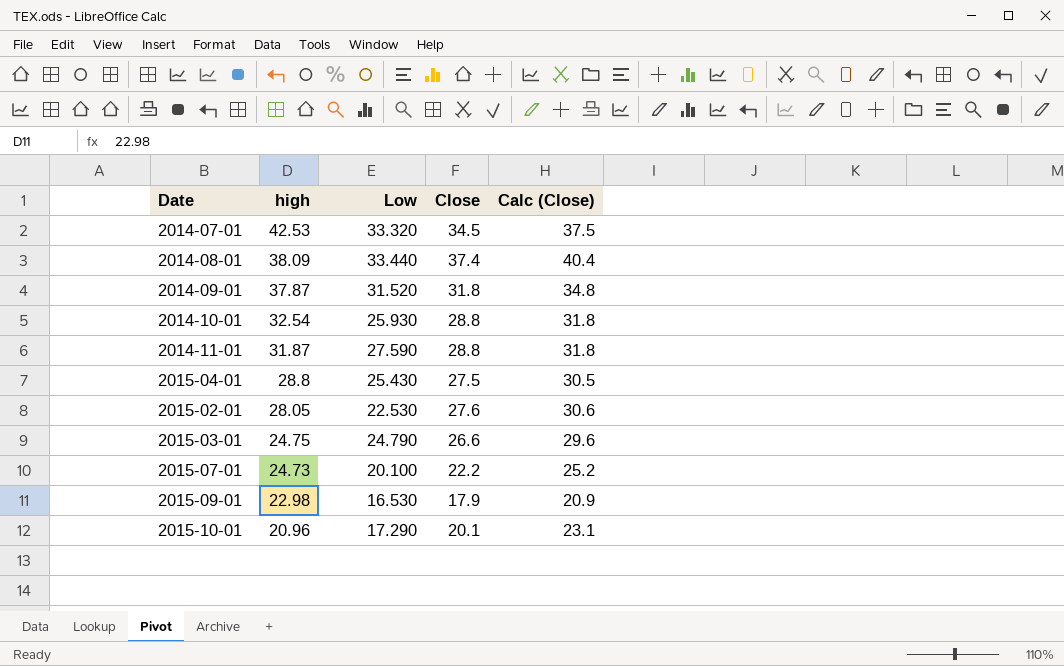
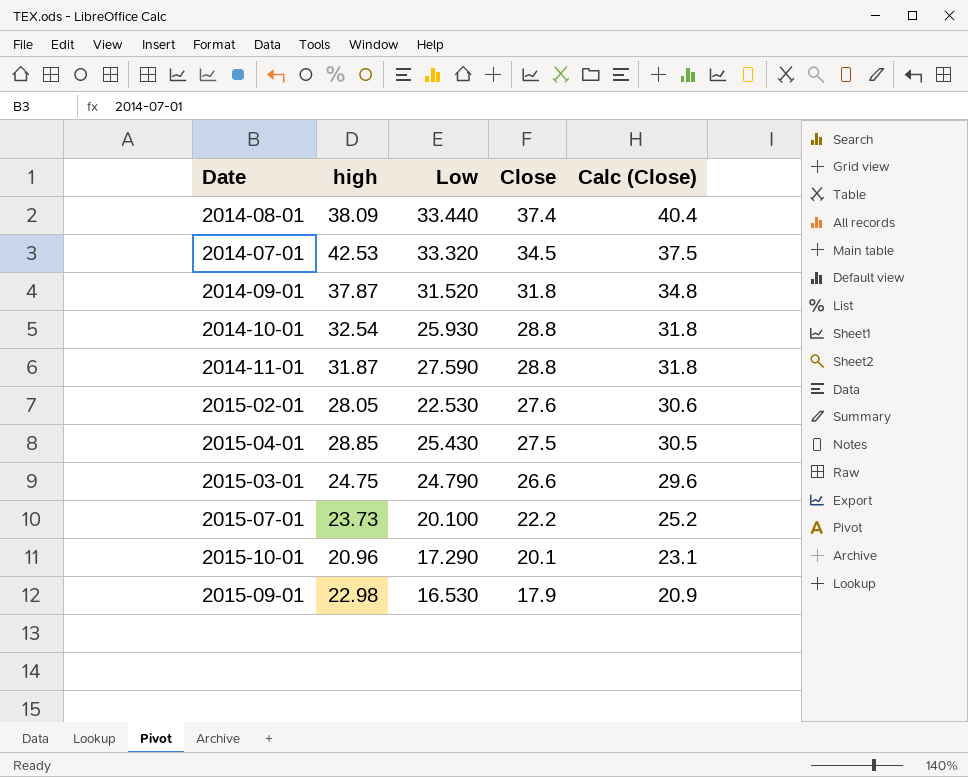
row order: high descending -> Close descending
2015-04-01 | high: 28.8 -> 28.85
2015-07-01 | high: 24.73 -> 23.73

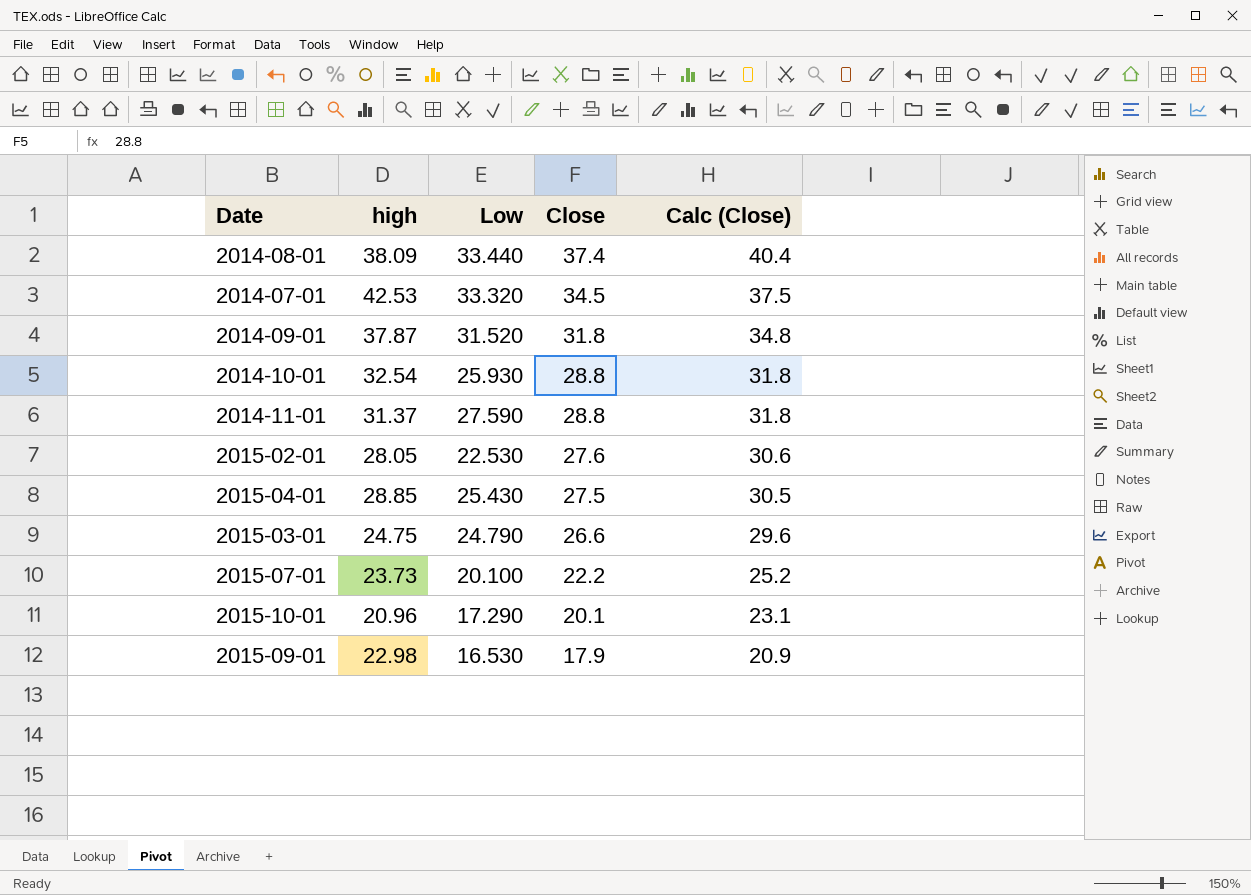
2014-11-01 | high: 31.87 -> 31.37

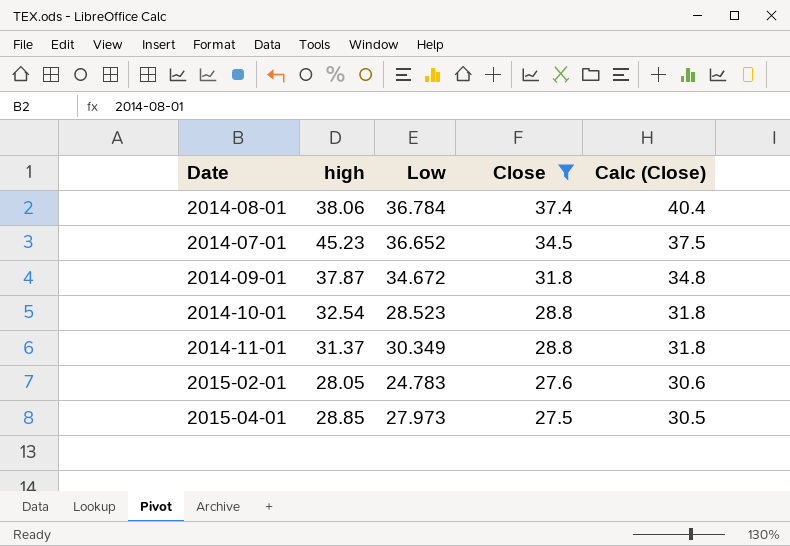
filter: none -> Close >= 27.5
2014-08-01 | high: 38.09 -> 38.06
2014-08-01 | Low: 33.440 -> 36.784
2014-07-01 | high: 42.53 -> 45.23
2014-07-01 | Low: 33.320 -> 36.652
2014-09-01 | Low: 31.520 -> 34.672
2014-10-01 | Low: 25.930 -> 28.523
2014-11-01 | Low: 27.590 -> 30.349
2015-02-01 | Low: 22.530 -> 24.783
2015-04-01 | Low: 25.430 -> 27.973

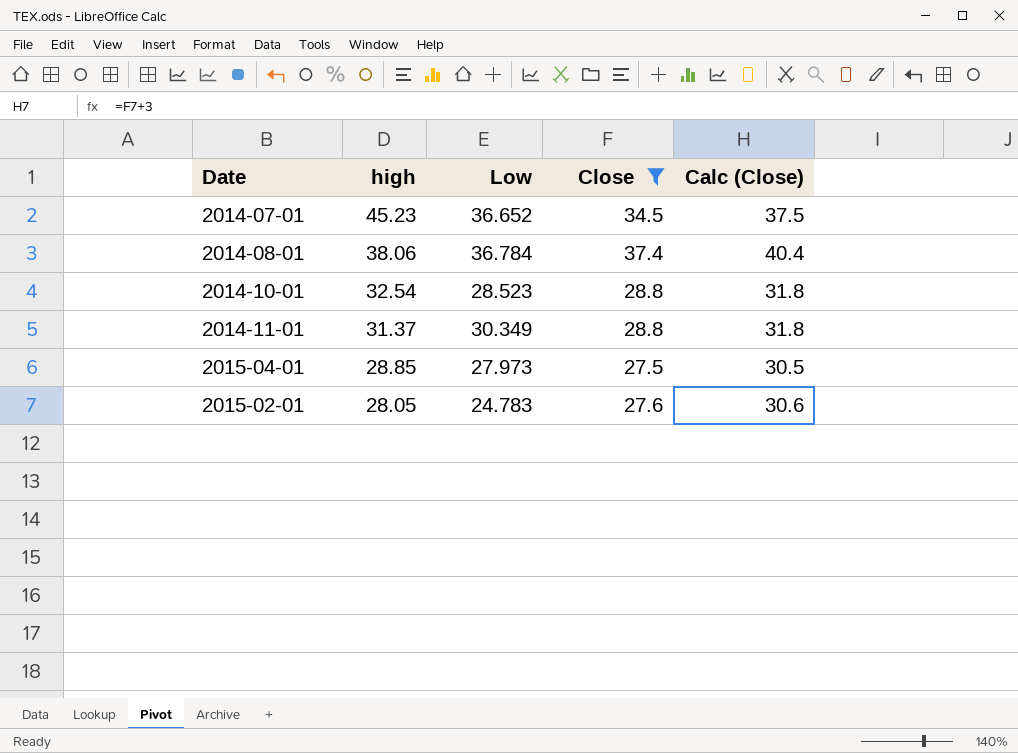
row order: Close descending -> high descending
row 2014-09-01: 37.87 | 34.672 | 31.8 | 34.8 -> none

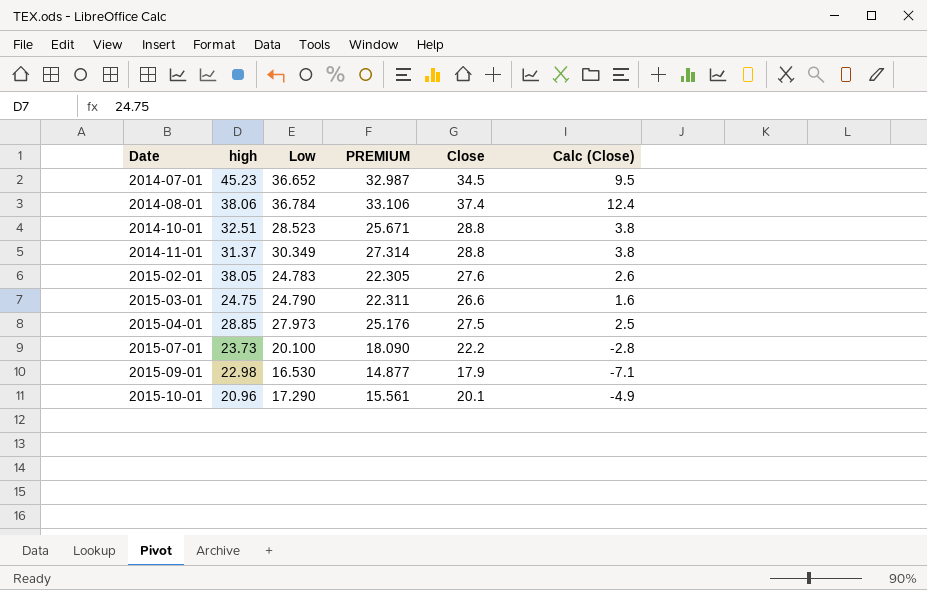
filter: Close >= 27.5 -> none
row order: high descending -> Date ascending
column PREMIUM | formula: none -> [Low] * 0.9
column Calc (Close) | formula: [Close] + 3 -> [Close] - 25
2014-10-01 | high: 32.54 -> 32.51
2015-02-01 | high: 28.05 -> 38.05

